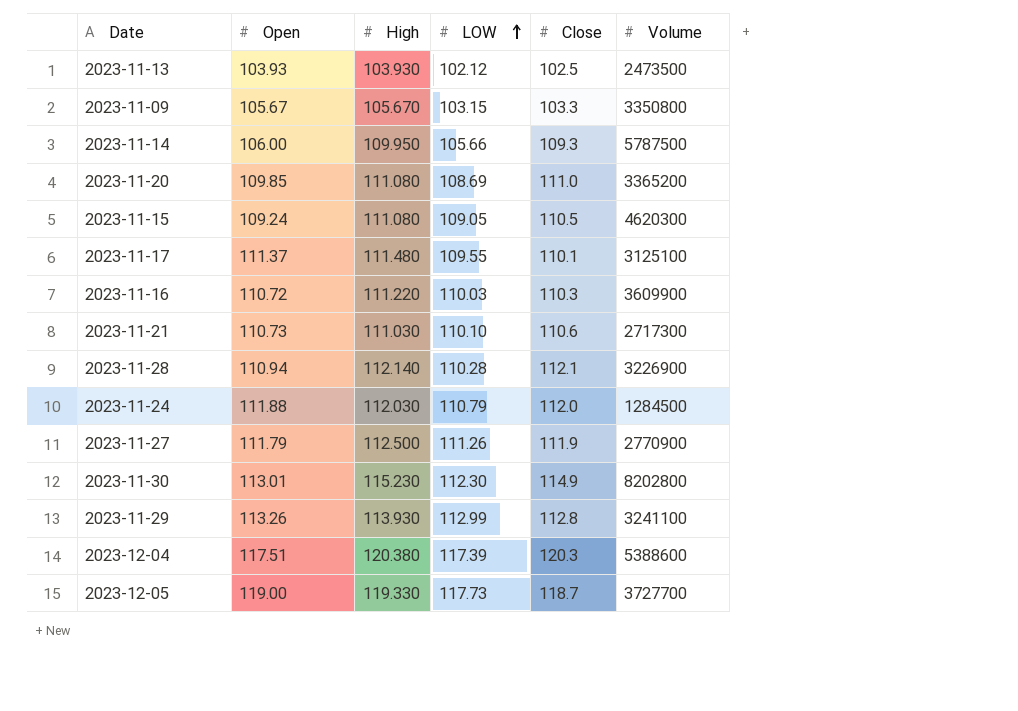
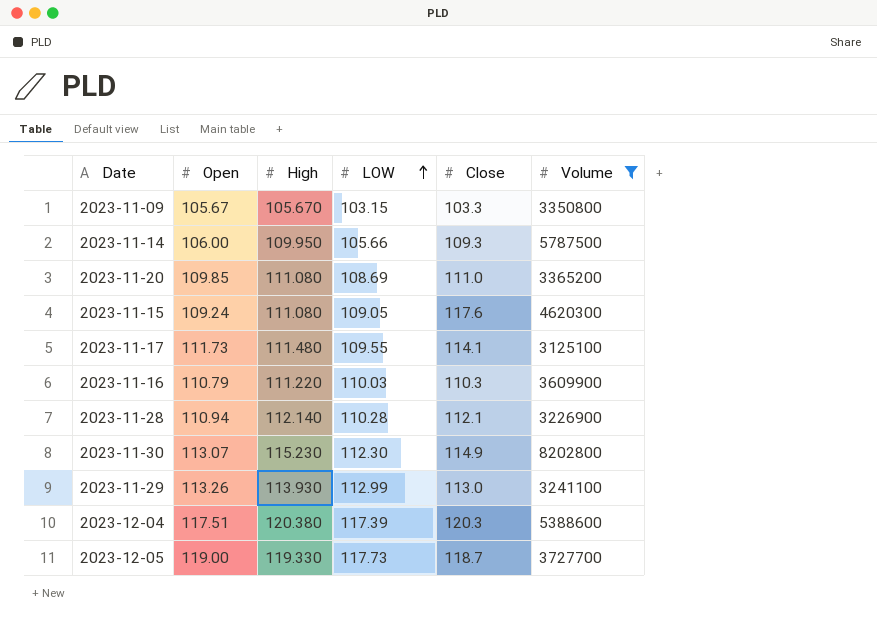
filter: none -> Volume >= 3125100
2023-11-15 | Close: 110.5 -> 117.6
2023-11-17 | Open: 111.37 -> 111.73
2023-11-17 | Close: 110.1 -> 114.1
2023-11-16 | Open: 110.72 -> 110.79
2023-11-30 | Open: 113.01 -> 113.07
2023-11-29 | Close: 112.8 -> 113.0

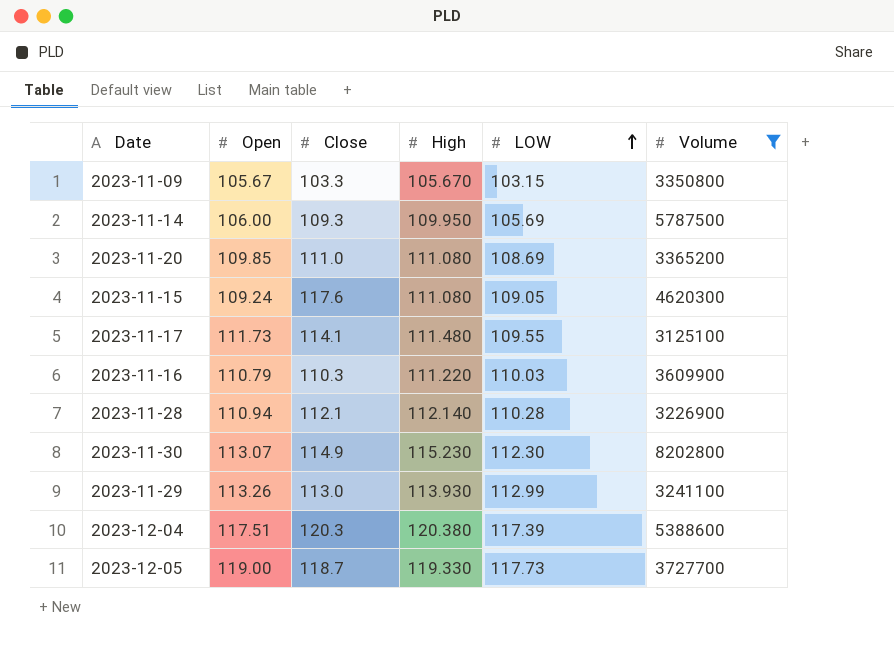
column Close | position: 5 -> 3
2023-11-14 | LOW: 105.66 -> 105.69

